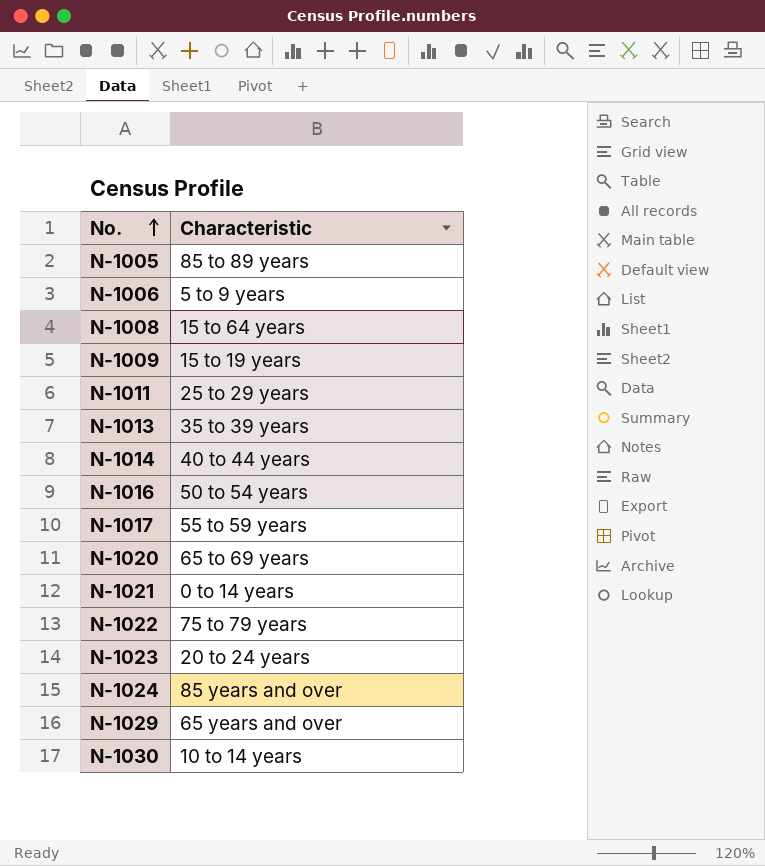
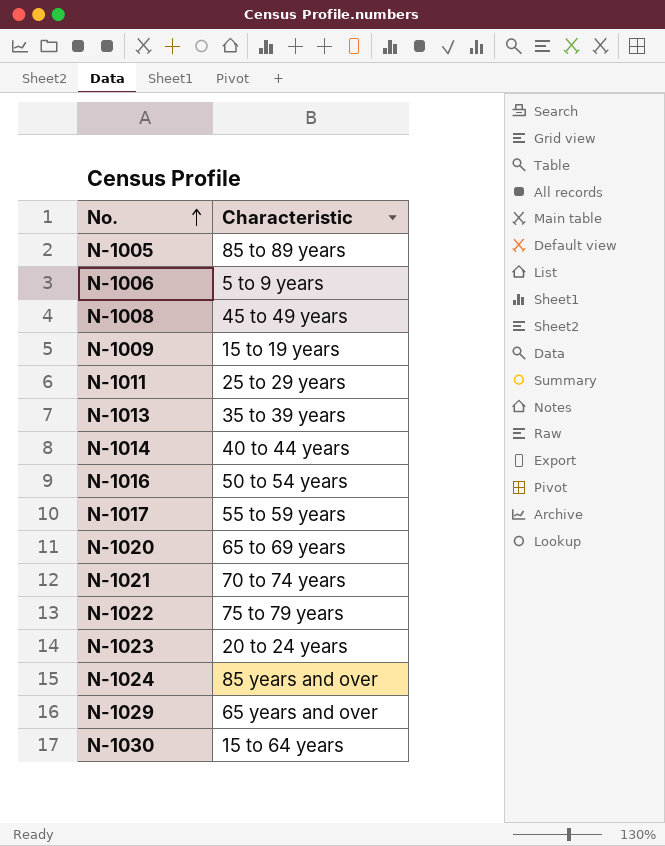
N-1008 | Characteristic: 15 to 64 years -> 45 to 49 years
N-1021 | Characteristic: 0 to 14 years -> 70 to 74 years
N-1030 | Characteristic: 10 to 14 years -> 15 to 64 years

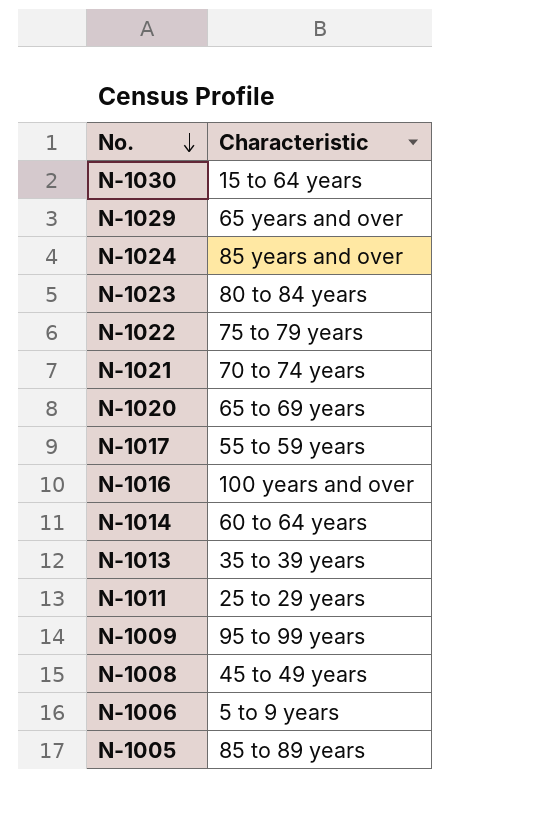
row order: No. ascending -> No. descending
N-1023 | Characteristic: 20 to 24 years -> 80 to 84 years
N-1016 | Characteristic: 50 to 54 years -> 100 years and over
N-1014 | Characteristic: 40 to 44 years -> 60 to 64 years
N-1009 | Characteristic: 15 to 19 years -> 95 to 99 years

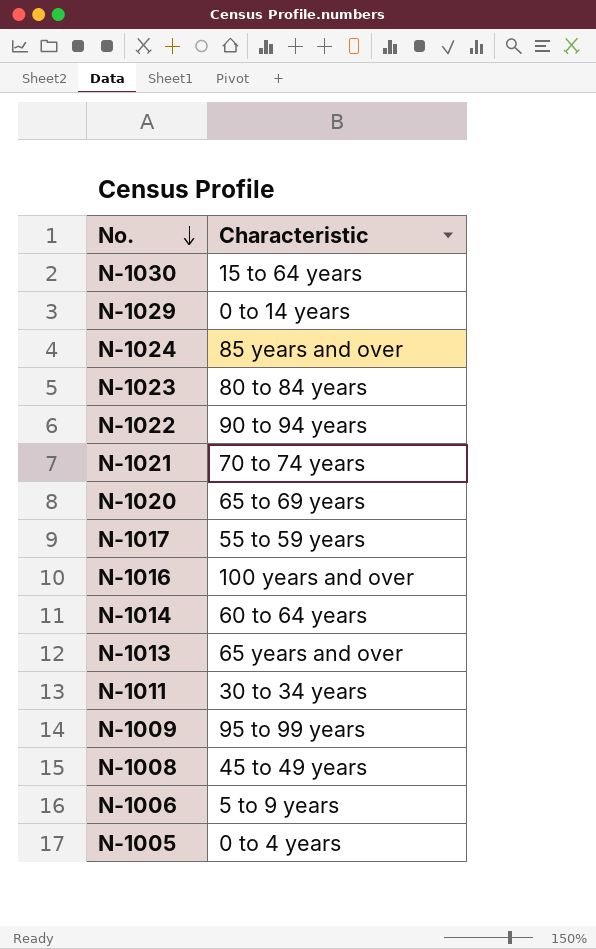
N-1029 | Characteristic: 65 years and over -> 0 to 14 years
N-1022 | Characteristic: 75 to 79 years -> 90 to 94 years
N-1013 | Characteristic: 35 to 39 years -> 65 years and over
N-1011 | Characteristic: 25 to 29 years -> 30 to 34 years
N-1005 | Characteristic: 85 to 89 years -> 0 to 4 years

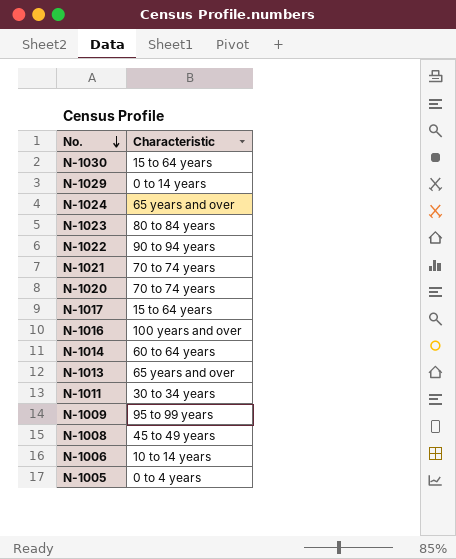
N-1024 | Characteristic: 85 years and over -> 65 years and over
N-1020 | Characteristic: 65 to 69 years -> 70 to 74 years
N-1017 | Characteristic: 55 to 59 years -> 15 to 64 years
N-1006 | Characteristic: 5 to 9 years -> 10 to 14 years

